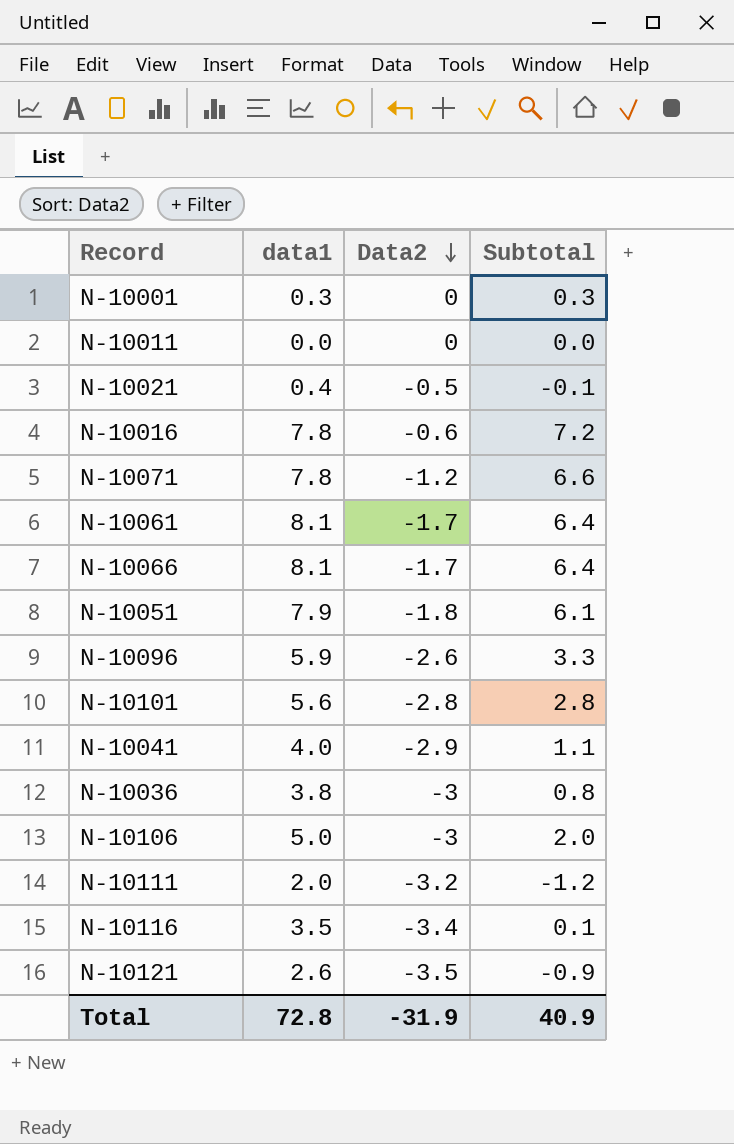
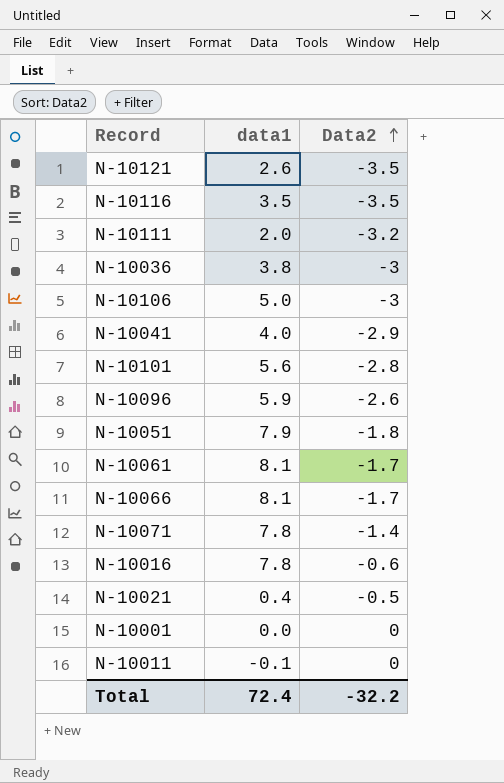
row order: Data2 descending -> Data2 ascending
column Subtotal | formula: [data1] + [Data2] -> none
N-10116 | Data2: -3.4 -> -3.5
N-10071 | Data2: -1.2 -> -1.4
N-10001 | data1: 0.3 -> 0.0
N-10011 | data1: 0.0 -> -0.1
Total | data1: 72.8 -> 72.4
Total | Data2: -31.9 -> -32.2

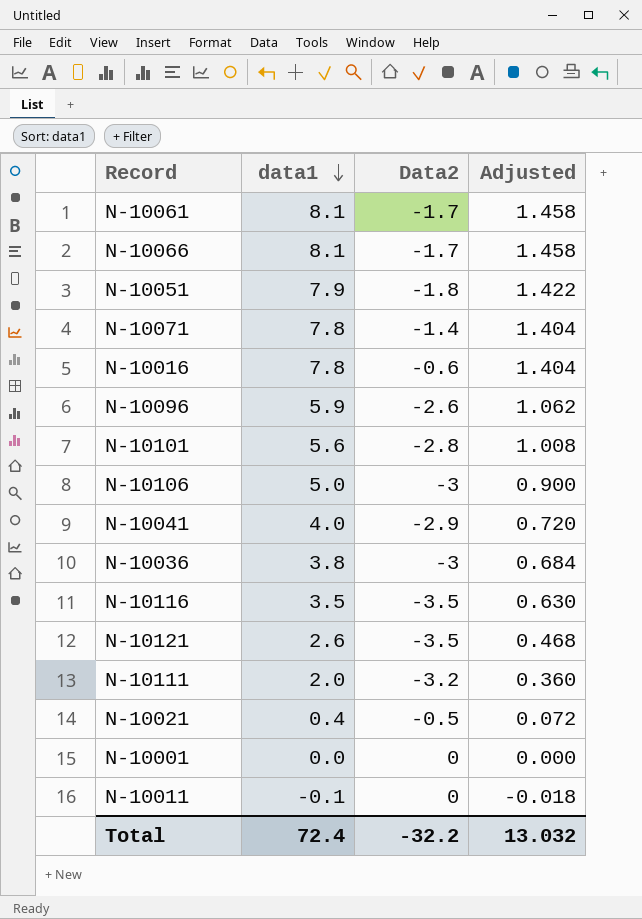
row order: Data2 ascending -> data1 descending
column Adjusted | formula: none -> [data1] * 0.18

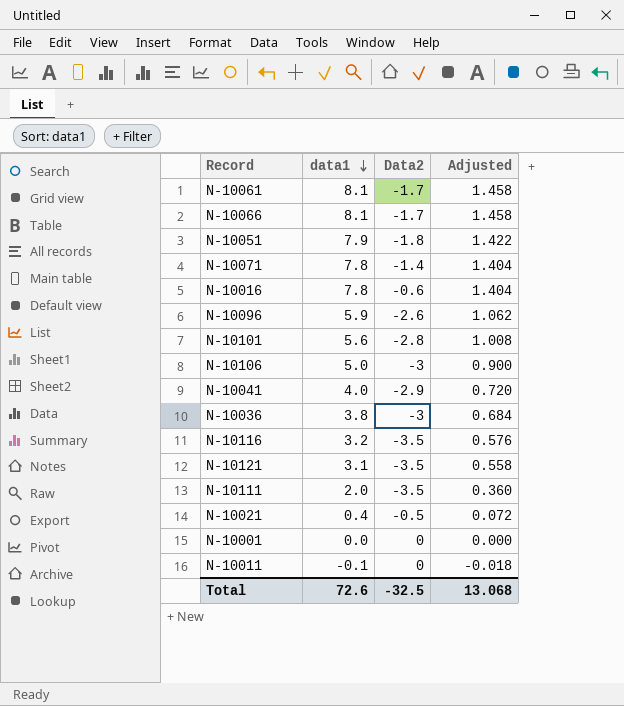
N-10116 | data1: 3.5 -> 3.2
N-10116 | Adjusted: 0.630 -> 0.576
N-10121 | data1: 2.6 -> 3.1
N-10121 | Adjusted: 0.468 -> 0.558
N-10111 | Data2: -3.2 -> -3.5
Total | data1: 72.4 -> 72.6
Total | Data2: -32.2 -> -32.5
Total | Adjusted: 13.032 -> 13.068

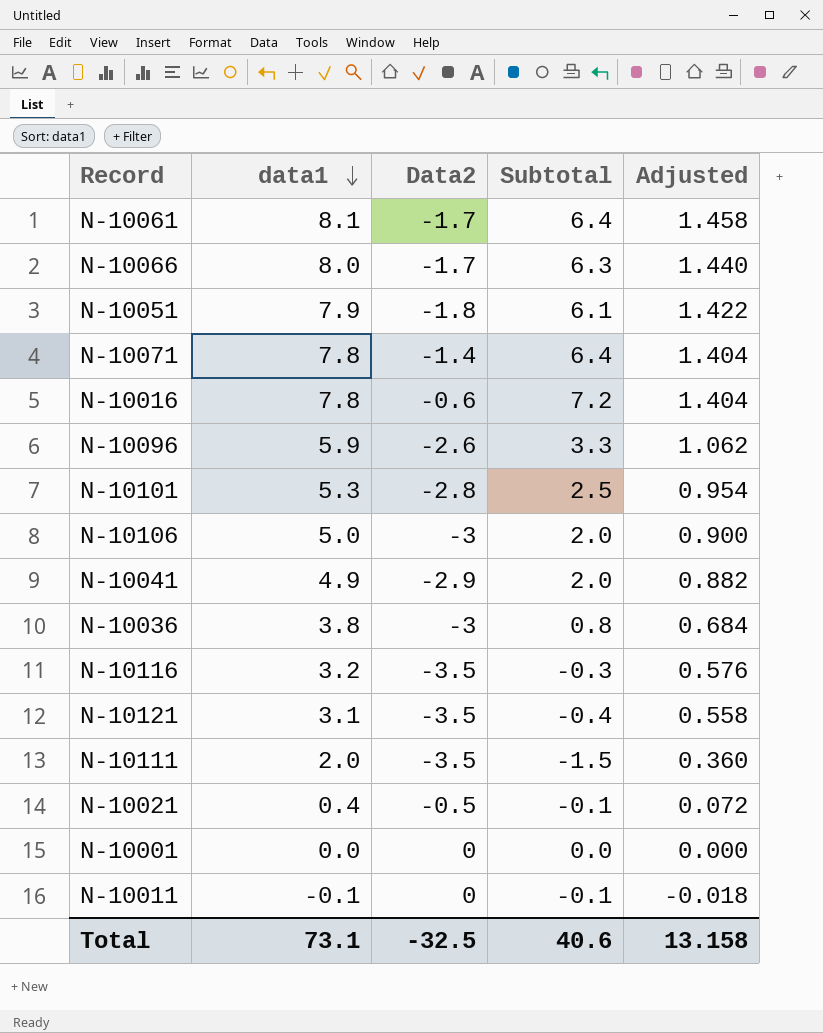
column Subtotal | formula: none -> [data1] + [Data2]
N-10066 | data1: 8.1 -> 8.0
N-10066 | Adjusted: 1.458 -> 1.440
N-10101 | data1: 5.6 -> 5.3
N-10101 | Adjusted: 1.008 -> 0.954
N-10041 | data1: 4.0 -> 4.9
N-10041 | Adjusted: 0.720 -> 0.882
Total | data1: 72.6 -> 73.1
Total | Adjusted: 13.068 -> 13.158

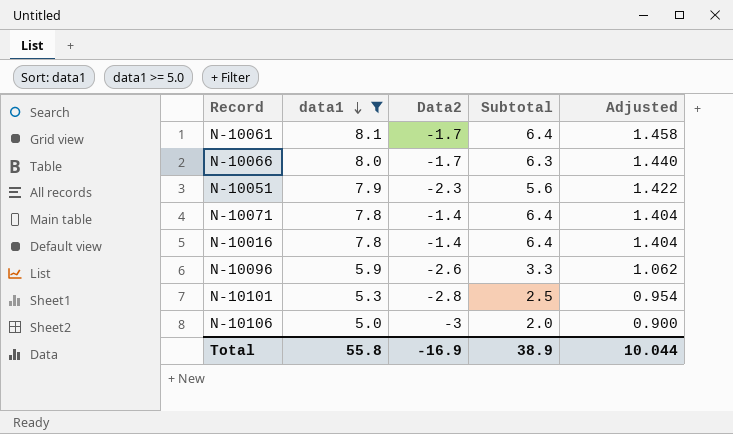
filter: none -> data1 >= 5.0
N-10051 | Data2: -1.8 -> -2.3
N-10051 | Subtotal: 6.1 -> 5.6
N-10016 | Data2: -0.6 -> -1.4
N-10016 | Subtotal: 7.2 -> 6.4
Total | data1: 73.1 -> 55.8
Total | Data2: -32.5 -> -16.9
Total | Subtotal: 40.6 -> 38.9
Total | Adjusted: 13.158 -> 10.044

